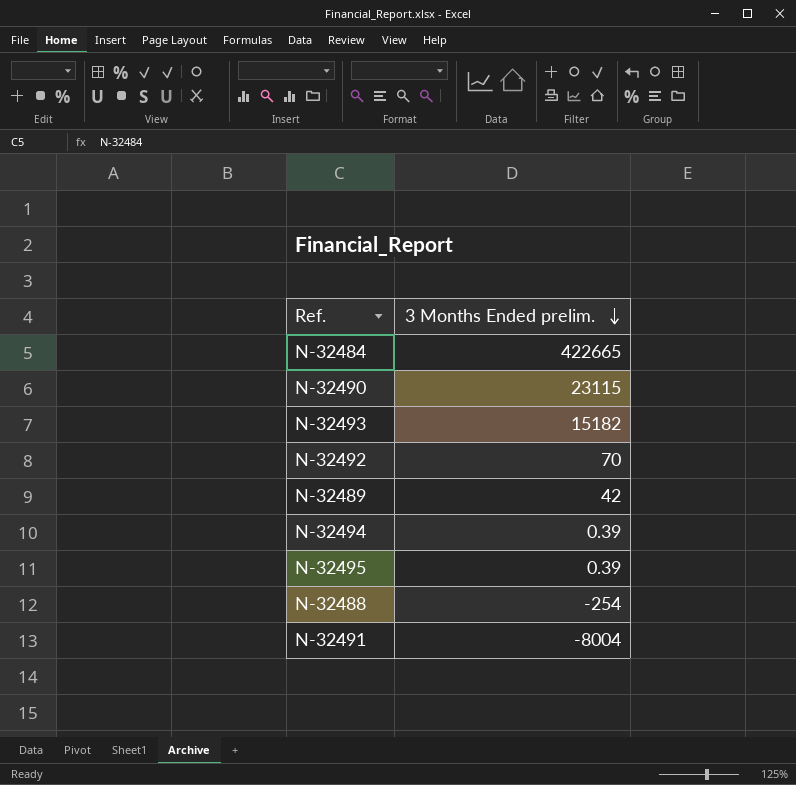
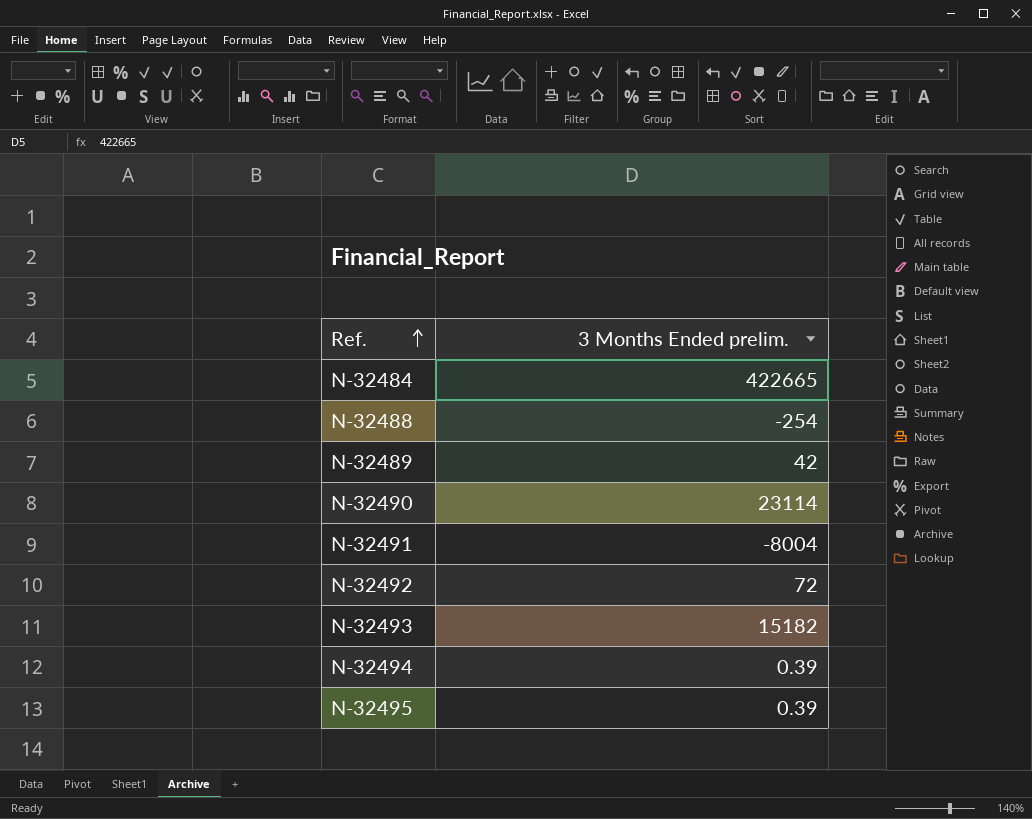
row order: 3 Months Ended prelim. descending -> Ref. ascending
N-32490 | 3 Months Ended prelim.: 23115 -> 23114
N-32492 | 3 Months Ended prelim.: 70 -> 72

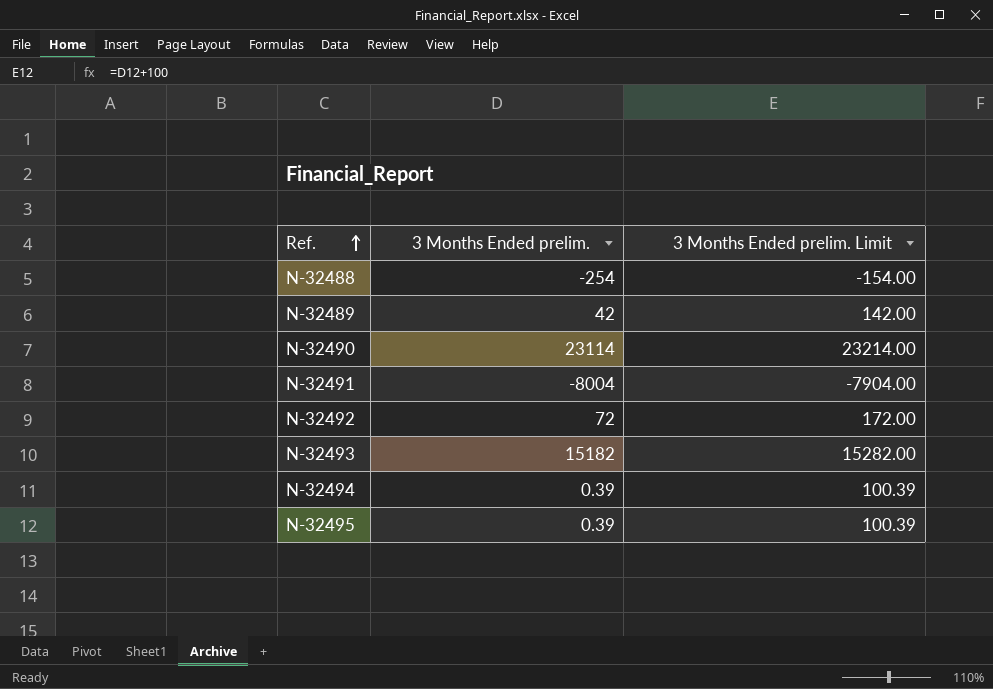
column 3 Months Ended prelim. Limit | formula: none -> [3 Months Ended prelim.] + 100
row N-32484: 422665 -> none

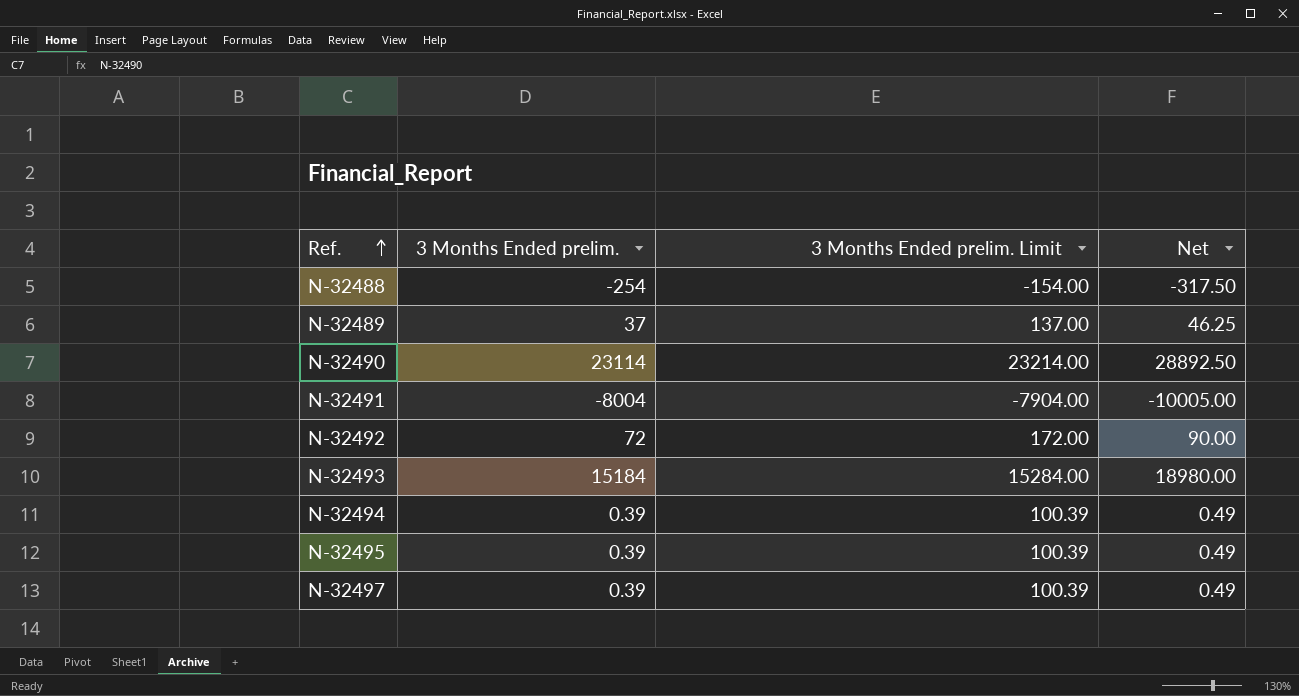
column Net | formula: none -> [3 Months Ended prelim.] * 1.25
N-32489 | 3 Months Ended prelim.: 42 -> 37
N-32489 | 3 Months Ended prelim. Limit: 142.00 -> 137.00
N-32493 | 3 Months Ended prelim.: 15182 -> 15184
N-32493 | 3 Months Ended prelim. Limit: 15282.00 -> 15284.00
row N-32497: none -> 0.39 | 100.39 | 0.49

